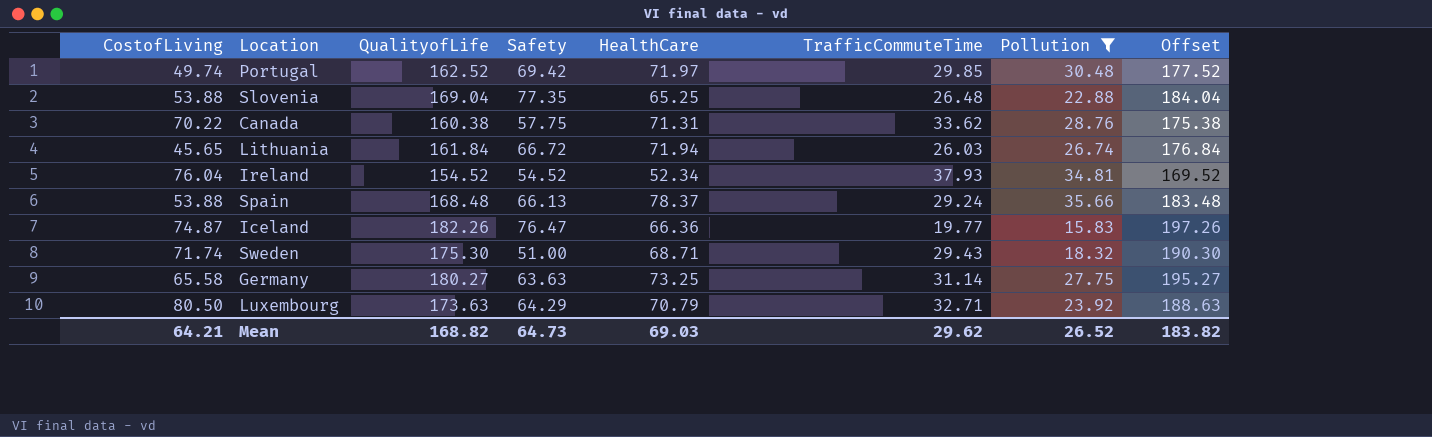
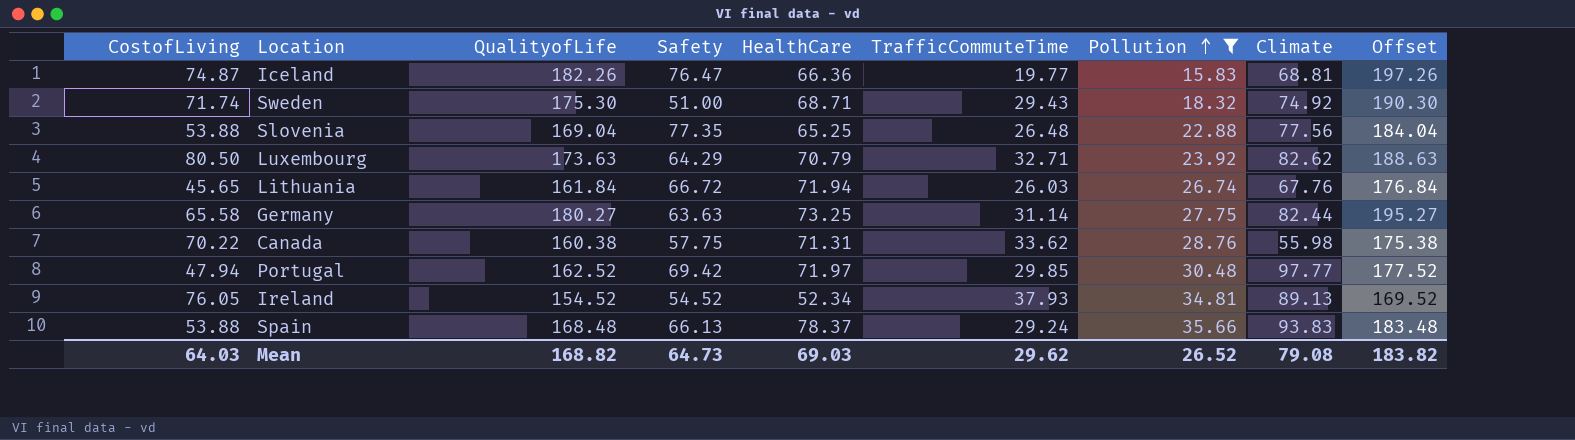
row order: none -> Pollution ascending
column Climate | position: none -> 8
Portugal | CostofLiving: 49.74 -> 47.94
Ireland | CostofLiving: 76.04 -> 76.05
Mean | CostofLiving: 64.21 -> 64.03

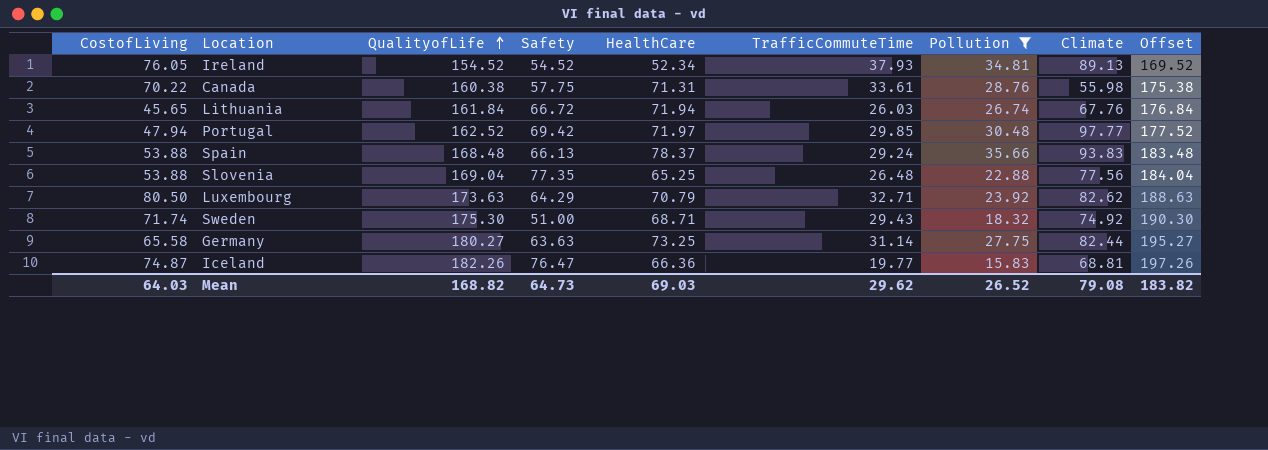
row order: Pollution ascending -> QualityofLife ascending
Canada | TrafficCommuteTime: 33.62 -> 33.61

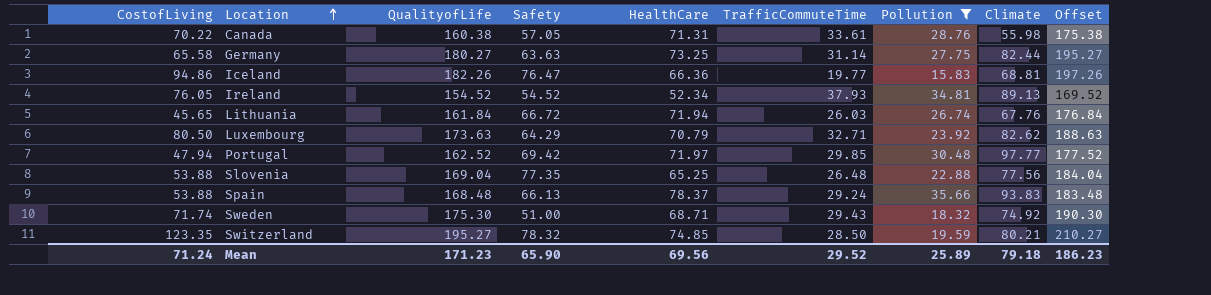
row order: QualityofLife ascending -> Location ascending
Canada | Safety: 57.75 -> 57.05
Iceland | CostofLiving: 74.87 -> 94.86
row Switzerland: none -> 123.35 | 195.27 | 78.32 | 74.85 | 28.50 | 19.59 | 80.21 | 210.27
Mean | CostofLiving: 64.03 -> 71.24
Mean | QualityofLife: 168.82 -> 171.23
Mean | Safety: 64.73 -> 65.90
Mean | HealthCare: 69.03 -> 69.56
Mean | TrafficCommuteTime: 29.62 -> 29.52
Mean | Pollution: 26.52 -> 25.89
Mean | Climate: 79.08 -> 79.18
Mean | Offset: 183.82 -> 186.23

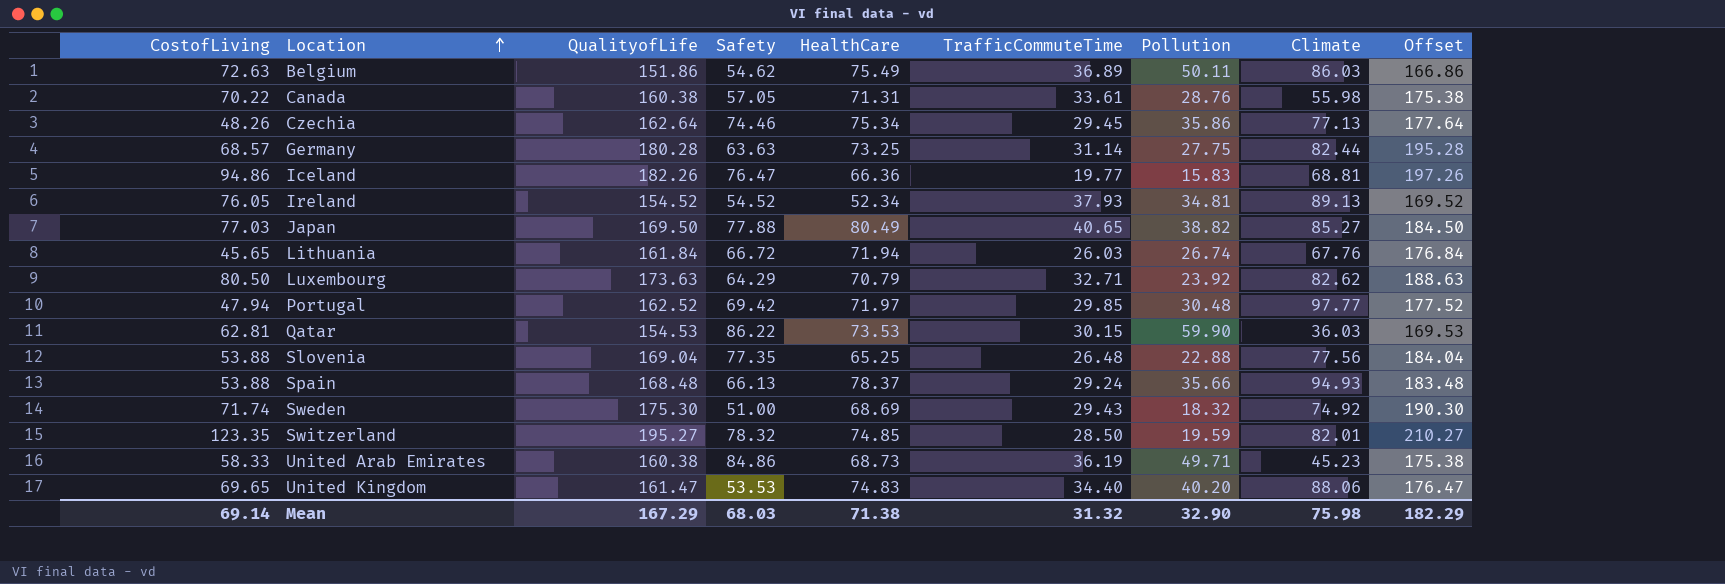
filter: Pollution <= 35.66 -> none
Germany | CostofLiving: 65.58 -> 68.57
Germany | QualityofLife: 180.27 -> 180.28
Germany | Offset: 195.27 -> 195.28
Spain | Climate: 93.83 -> 94.93
Sweden | HealthCare: 68.71 -> 68.69
Switzerland | Climate: 80.21 -> 82.01
Mean | CostofLiving: 71.24 -> 69.14
Mean | QualityofLife: 171.23 -> 167.29
Mean | Safety: 65.90 -> 68.03
Mean | HealthCare: 69.56 -> 71.38
Mean | TrafficCommuteTime: 29.52 -> 31.32
Mean | Pollution: 25.89 -> 32.90
Mean | Climate: 79.18 -> 75.98
Mean | Offset: 186.23 -> 182.29

